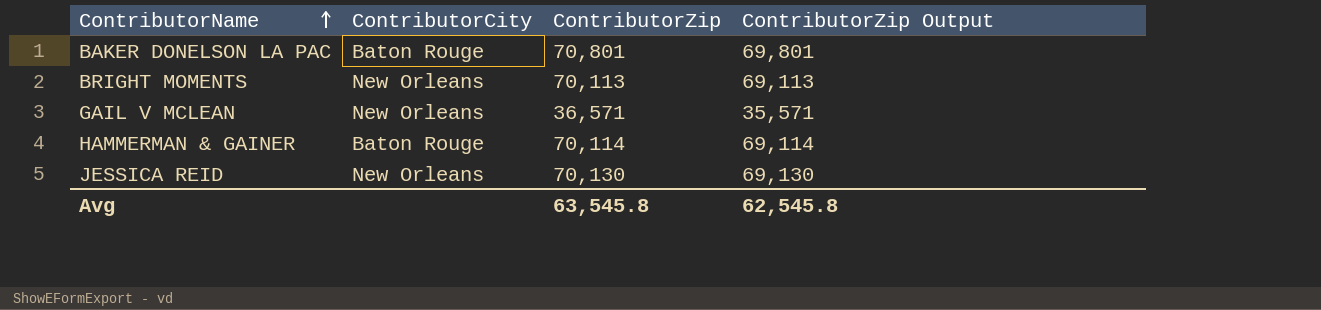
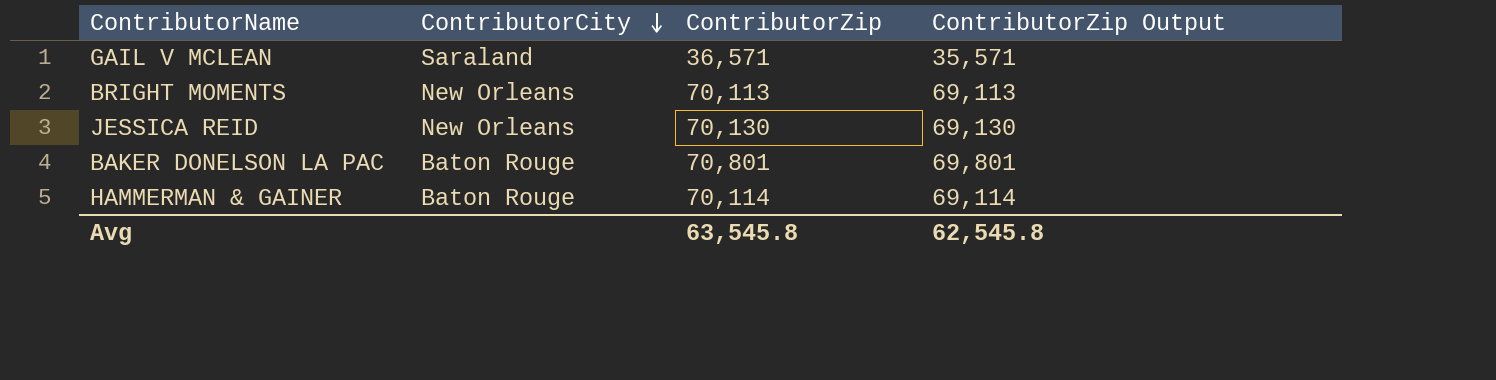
row order: ContributorName ascending -> ContributorCity descending
GAIL V MCLEAN | ContributorCity: New Orleans -> Saraland

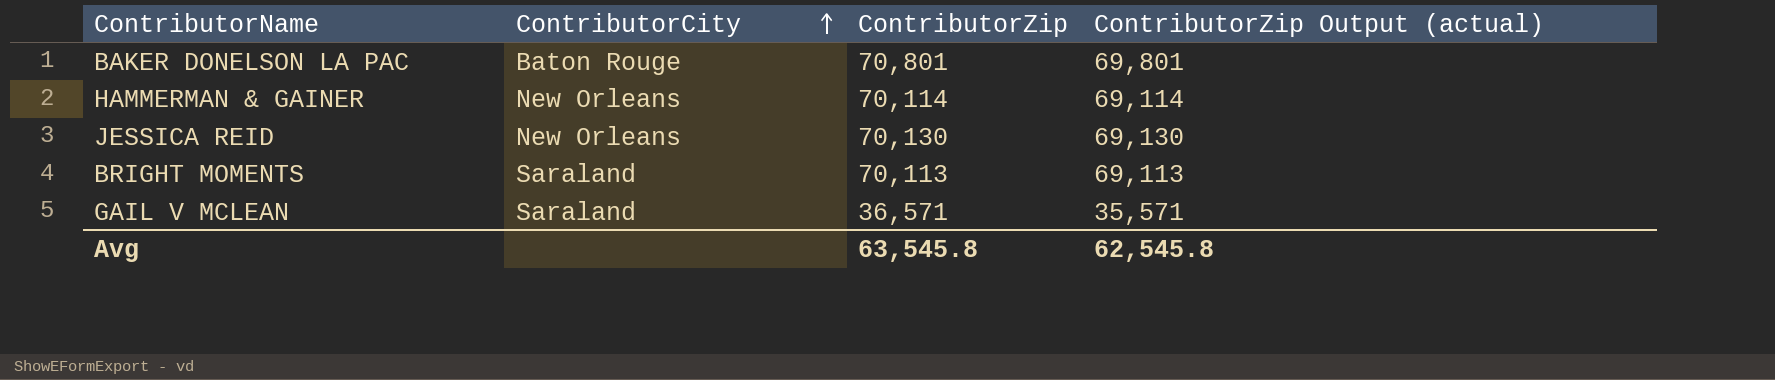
row order: ContributorCity descending -> ContributorCity ascending
column name: ContributorZip Output -> ContributorZip Output (actual)
HAMMERMAN & GAINER | ContributorCity: Baton Rouge -> New Orleans
BRIGHT MOMENTS | ContributorCity: New Orleans -> Saraland

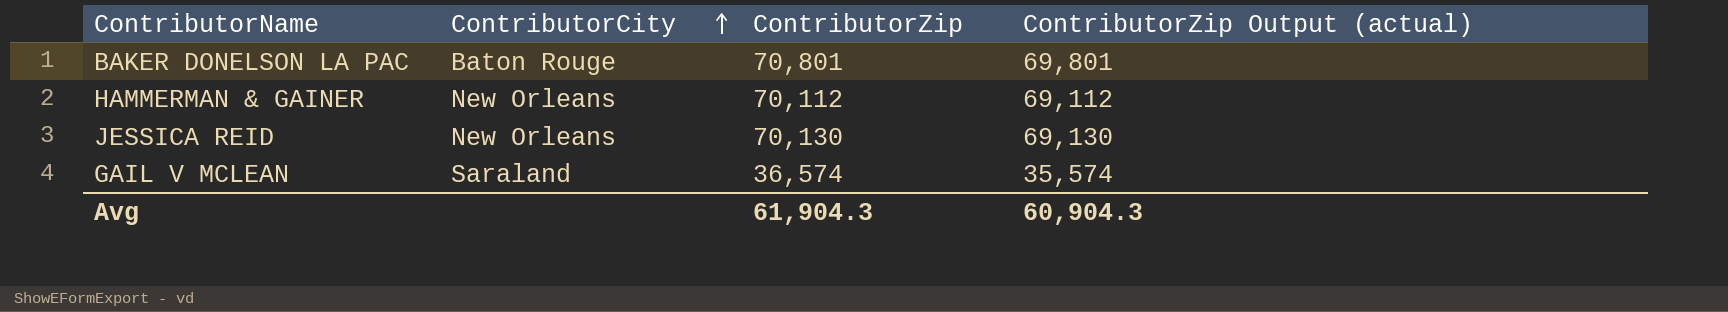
row BRIGHT MOMENTS: Saraland | 70,113 | 69,113 -> none
HAMMERMAN & GAINER | ContributorZip: 70,114 -> 70,112
HAMMERMAN & GAINER | ContributorZip Output (actual): 69,114 -> 69,112
GAIL V MCLEAN | ContributorZip: 36,571 -> 36,574
GAIL V MCLEAN | ContributorZip Output (actual): 35,571 -> 35,574
Avg | ContributorZip: 63,545.8 -> 61,904.3
Avg | ContributorZip Output (actual): 62,545.8 -> 60,904.3

